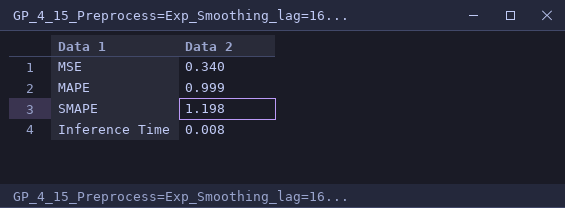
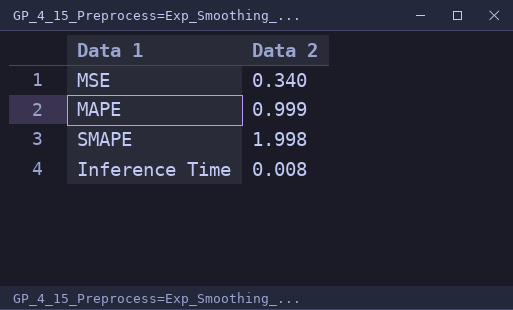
SMAPE | Data 2: 1.198 -> 1.998

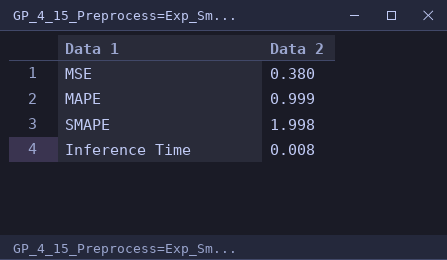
MSE | Data 2: 0.340 -> 0.380

